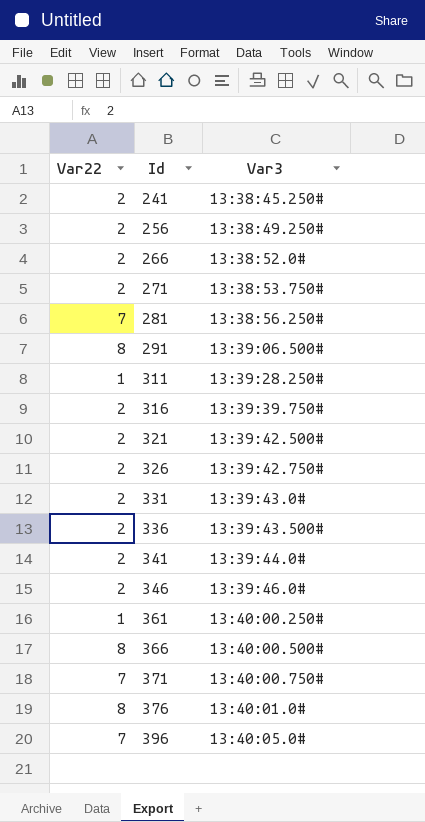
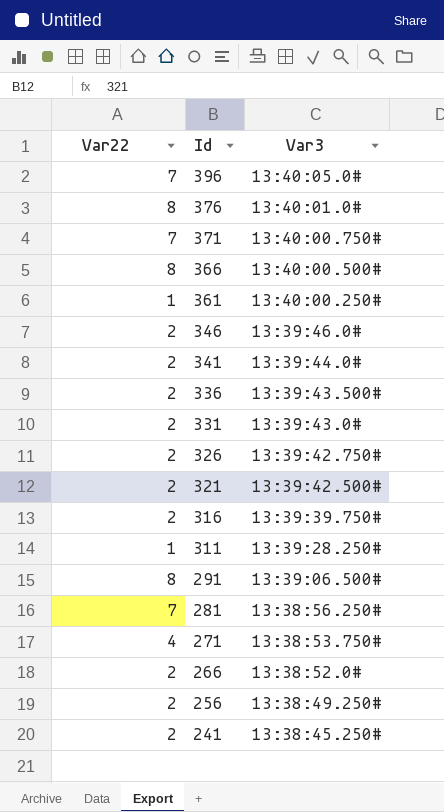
row order: Id ascending -> Id descending
271 | Var22: 2 -> 4

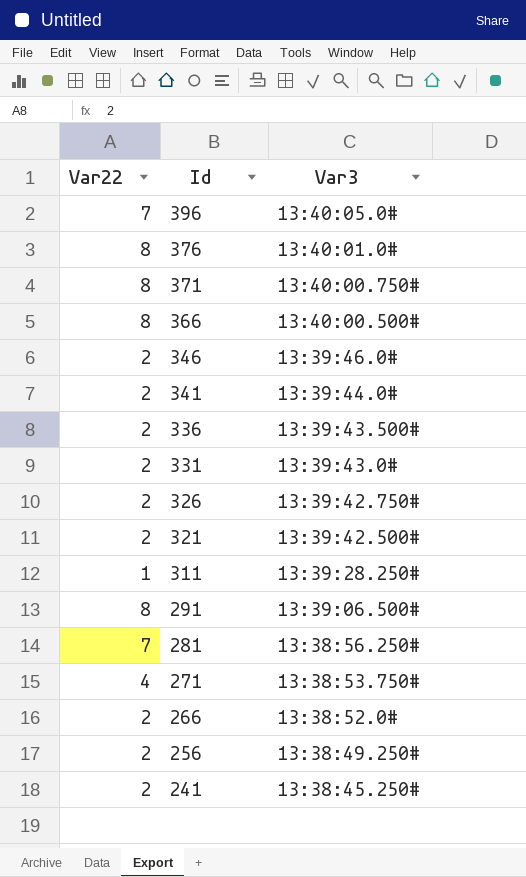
row 361: 1 | 13:40:00.250# -> none
row 316: 2 | 13:39:39.750# -> none
371 | Var22: 7 -> 8

